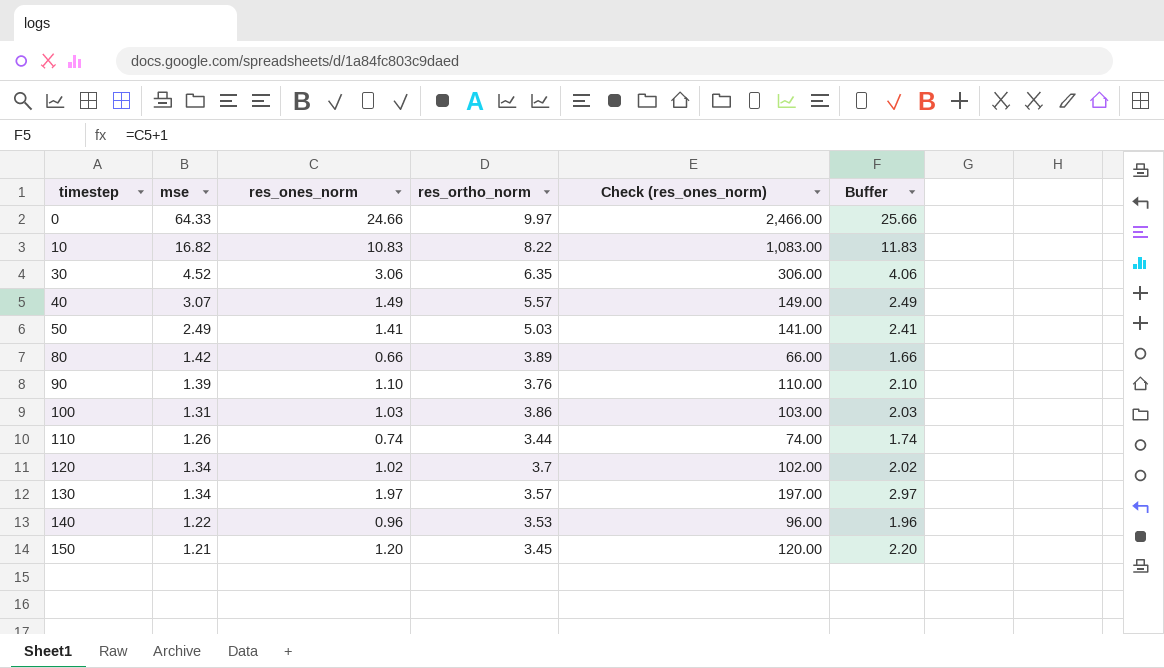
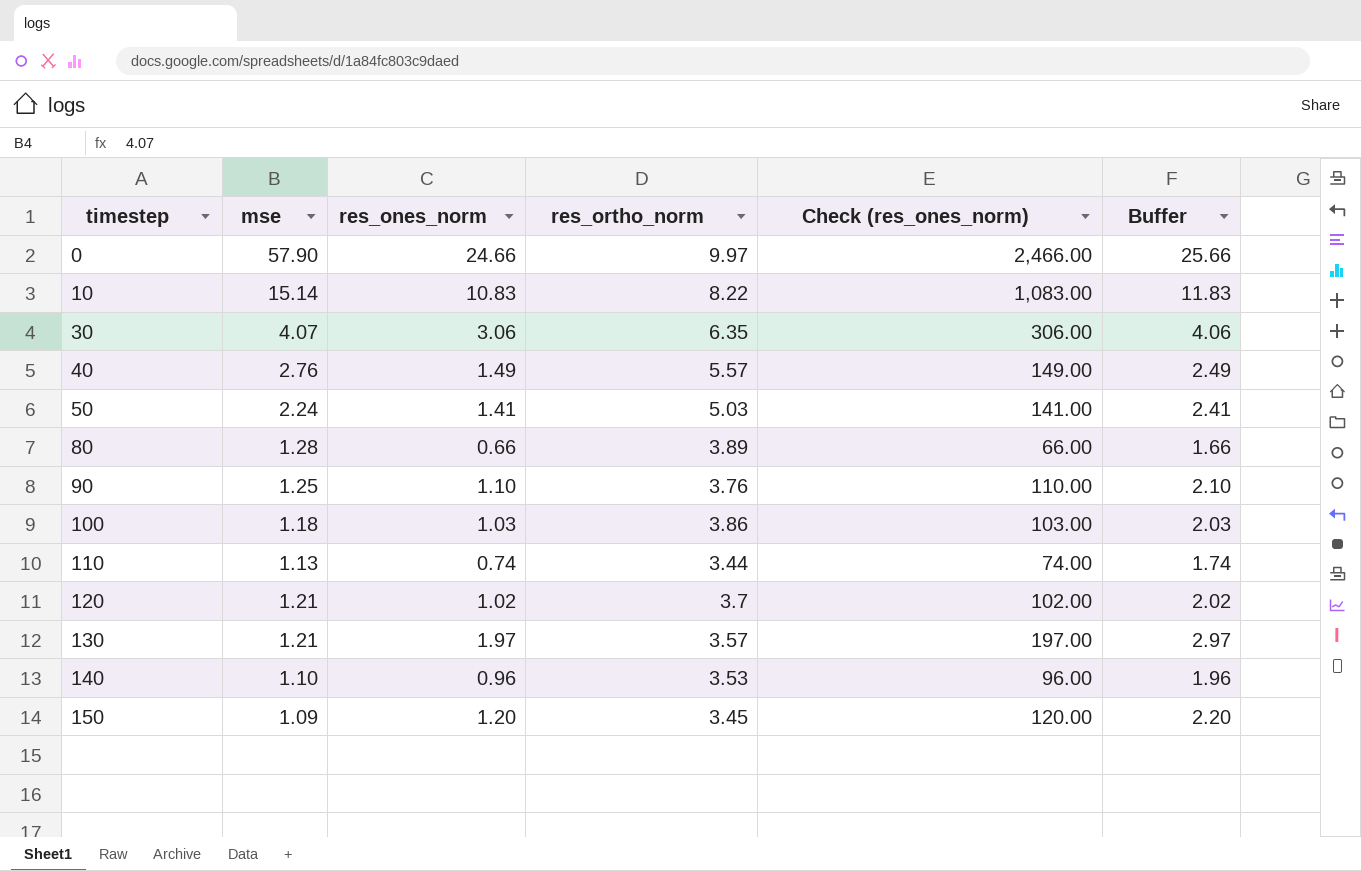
0 | mse: 64.33 -> 57.90
10 | mse: 16.82 -> 15.14
30 | mse: 4.52 -> 4.07
40 | mse: 3.07 -> 2.76
50 | mse: 2.49 -> 2.24
80 | mse: 1.42 -> 1.28
90 | mse: 1.39 -> 1.25
100 | mse: 1.31 -> 1.18
110 | mse: 1.26 -> 1.13
120 | mse: 1.34 -> 1.21
130 | mse: 1.34 -> 1.21
140 | mse: 1.22 -> 1.10
150 | mse: 1.21 -> 1.09

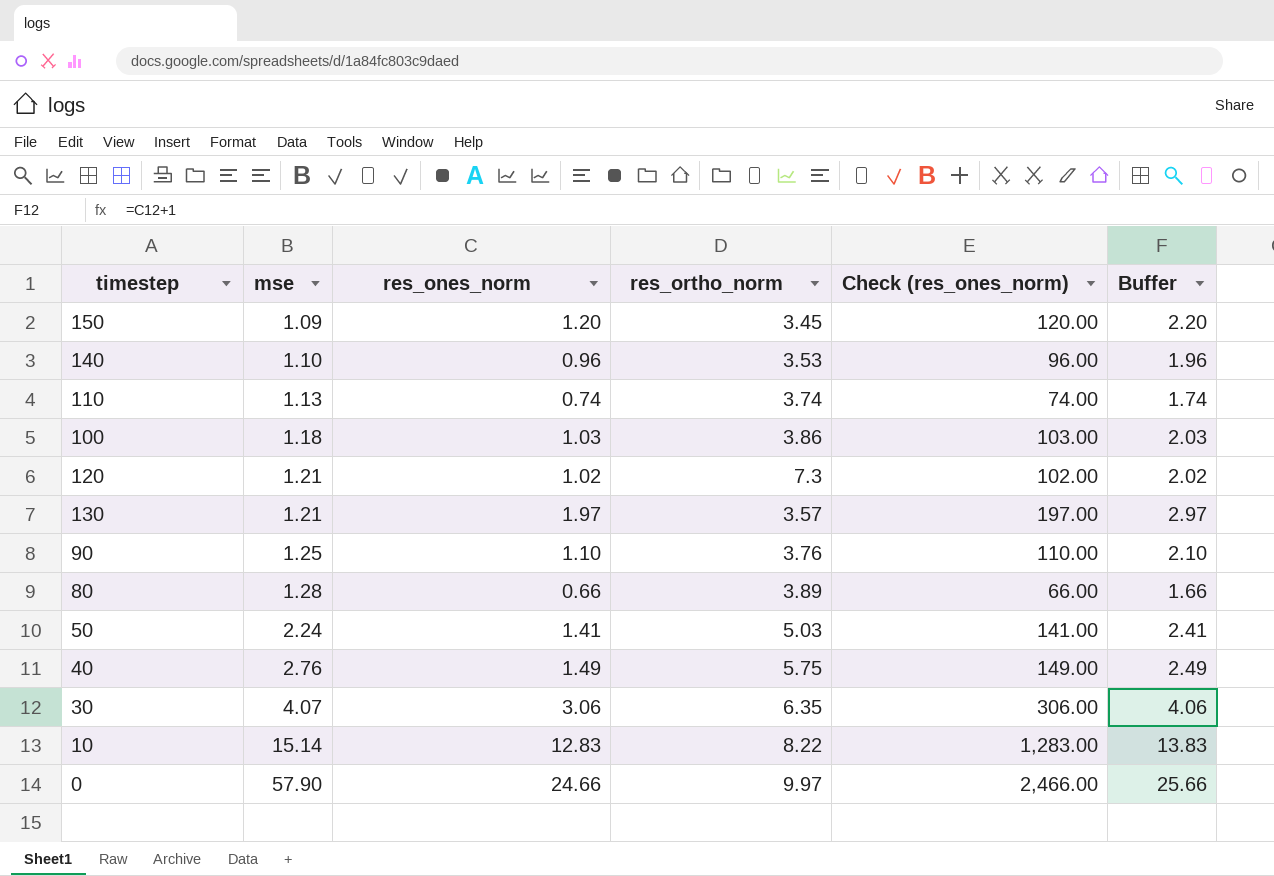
row order: timestep ascending -> mse ascending
110 | res_ortho_norm: 3.44 -> 3.74
120 | res_ortho_norm: 3.7 -> 7.3
40 | res_ortho_norm: 5.57 -> 5.75
10 | res_ones_norm: 10.83 -> 12.83
10 | Check (res_ones_norm): 1,083.00 -> 1,283.00
10 | Buffer: 11.83 -> 13.83

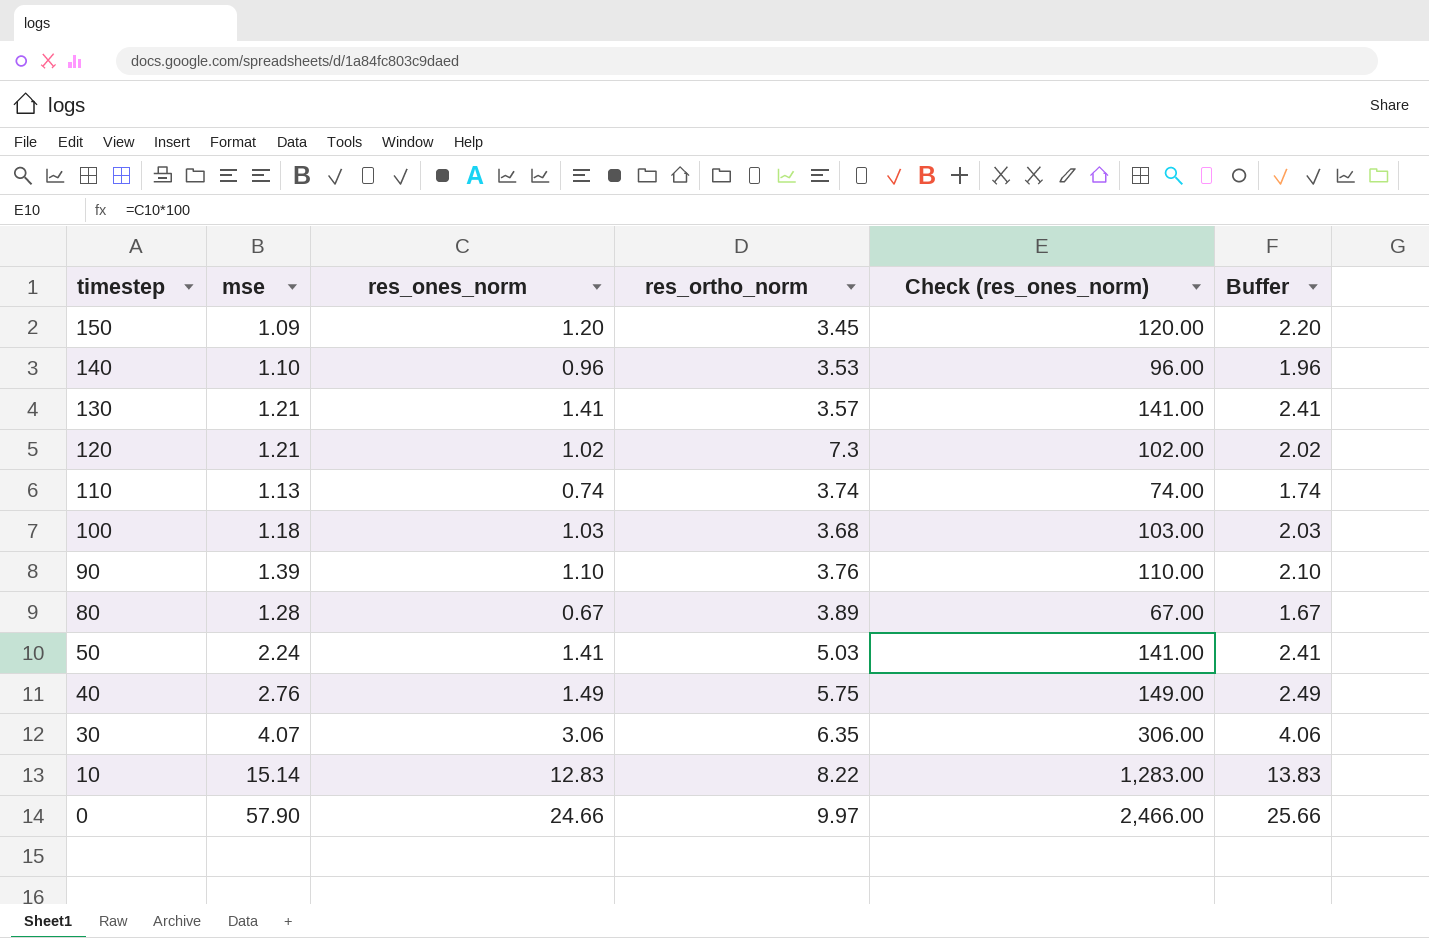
row order: mse ascending -> timestep descending
130 | res_ones_norm: 1.97 -> 1.41
130 | Check (res_ones_norm): 197.00 -> 141.00
130 | Buffer: 2.97 -> 2.41
100 | res_ortho_norm: 3.86 -> 3.68
90 | mse: 1.25 -> 1.39
80 | res_ones_norm: 0.66 -> 0.67
80 | Check (res_ones_norm): 66.00 -> 67.00
80 | Buffer: 1.66 -> 1.67

